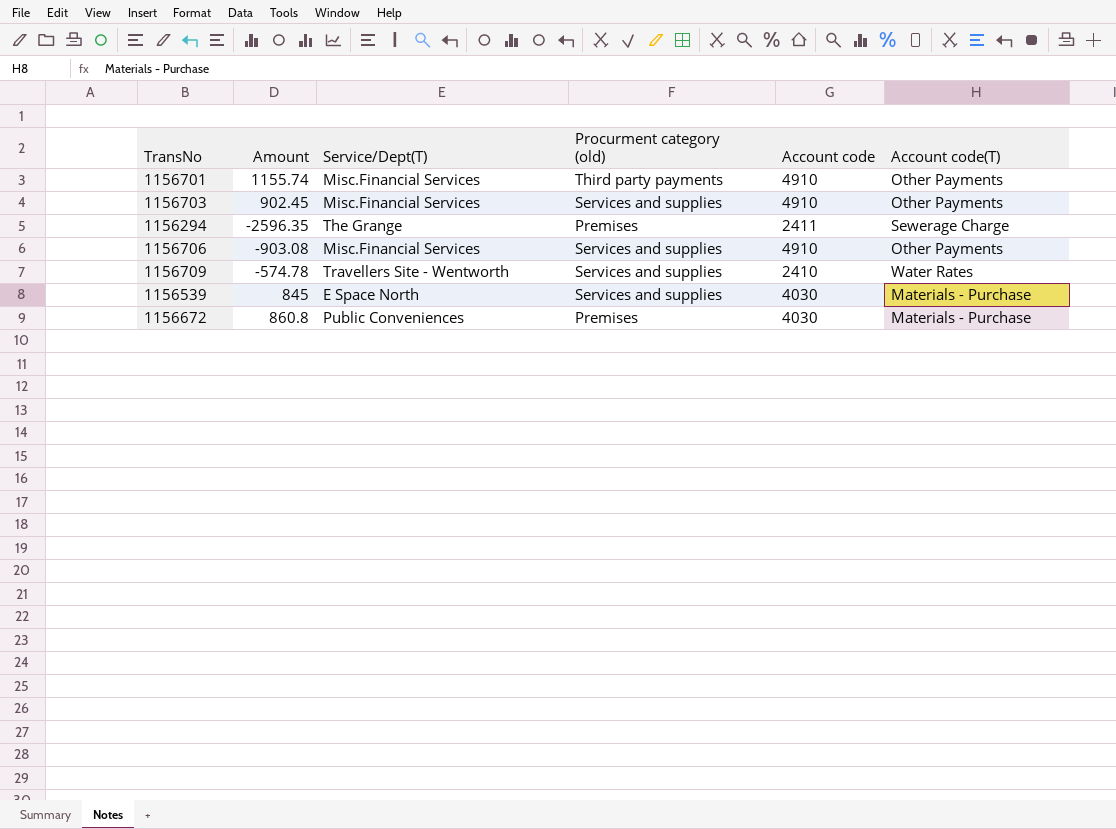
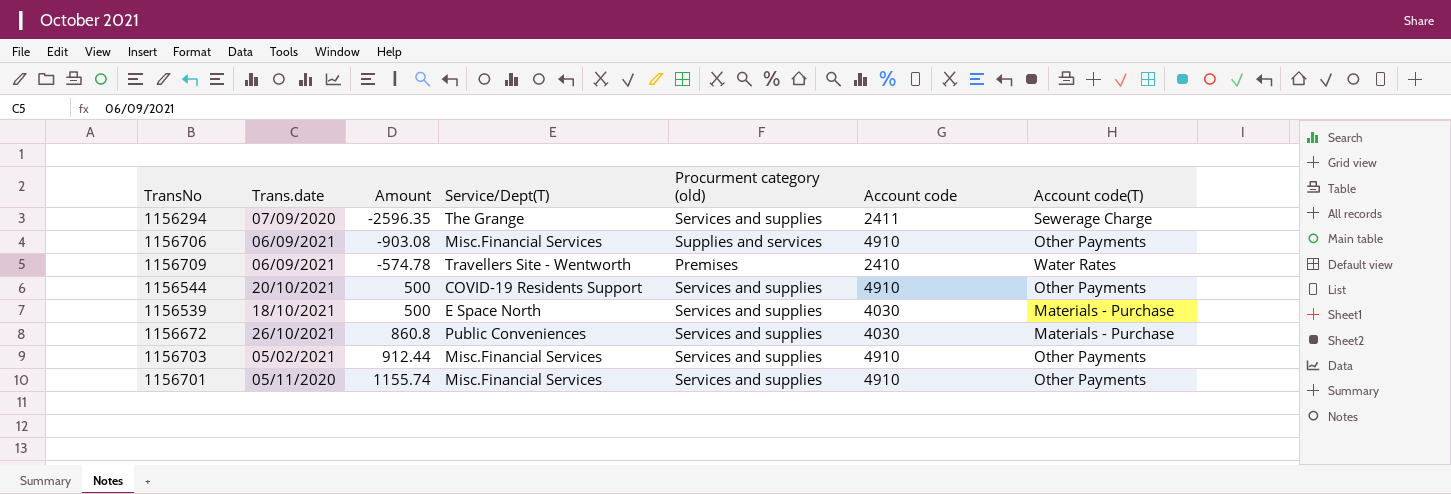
row order: none -> Amount ascending
column Trans.date | position: none -> 2
1156294 | Procurment category (old): Premises -> Services and supplies
1156706 | Procurment category (old): Services and supplies -> Supplies and services
1156709 | Procurment category (old): Services and supplies -> Premises
row 1156544: none -> 20/10/2021 | 500 | COVID-19 Residents Support | Services and supplies | 4910 | Other Payments
1156539 | Amount: 845 -> 500
1156672 | Procurment category (old): Premises -> Services and supplies
1156703 | Amount: 902.45 -> 912.44
1156701 | Procurment category (old): Third party payments -> Services and supplies

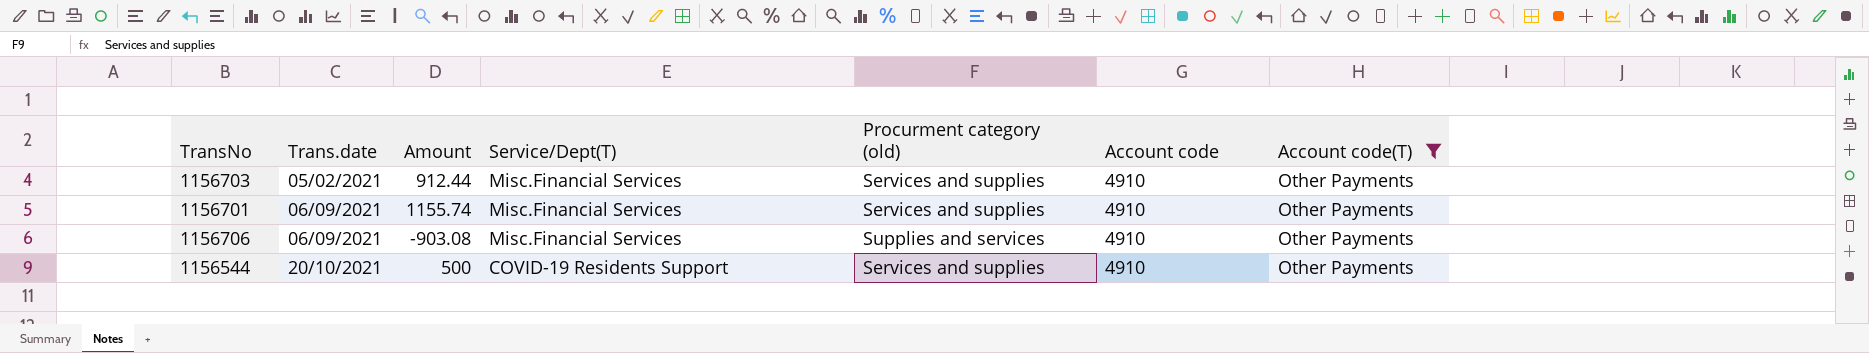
filter: none -> Account code(T) = Other Payments
row order: Amount ascending -> Trans.date ascending
1156701 | Trans.date: 05/11/2020 -> 06/09/2021

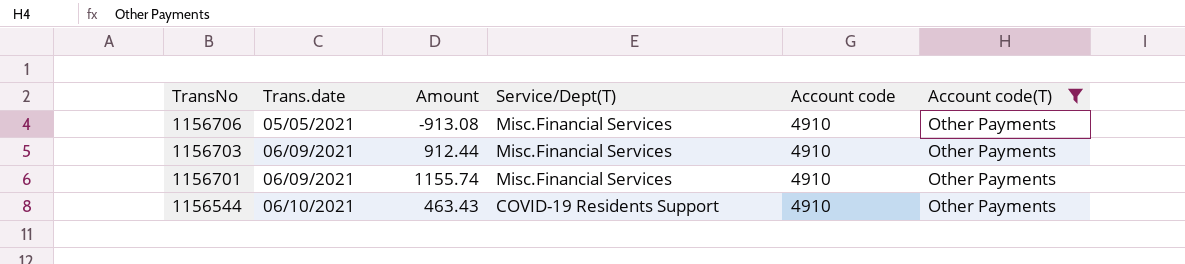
row order: Trans.date ascending -> TransNo descending
column Procurment category (old) | position: 5 -> none
1156706 | Trans.date: 06/09/2021 -> 05/05/2021
1156706 | Amount: -903.08 -> -913.08
1156703 | Trans.date: 05/02/2021 -> 06/09/2021
1156544 | Trans.date: 20/10/2021 -> 06/10/2021
1156544 | Amount: 500 -> 463.43

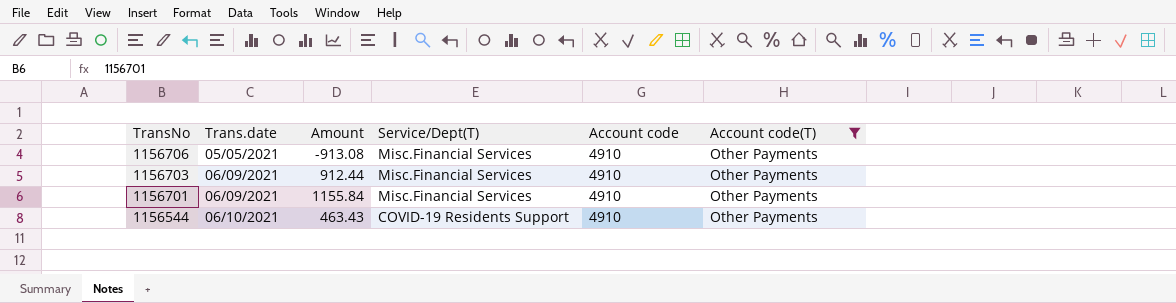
1156701 | Amount: 1155.74 -> 1155.84

